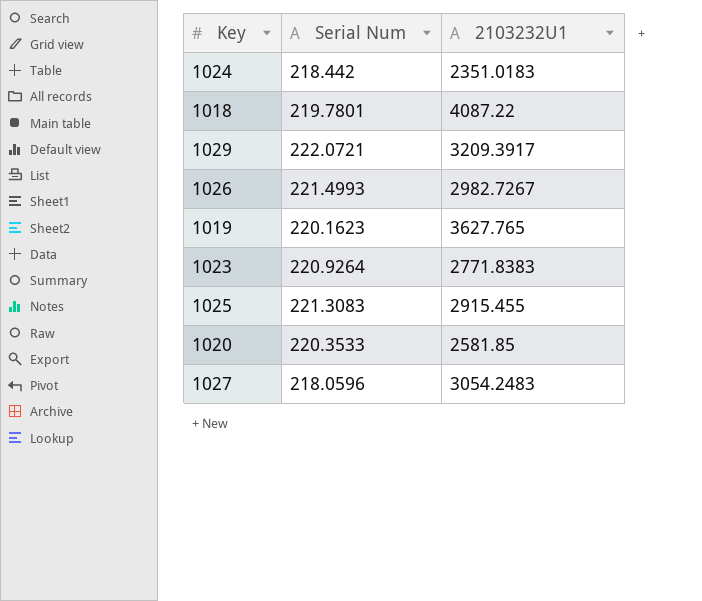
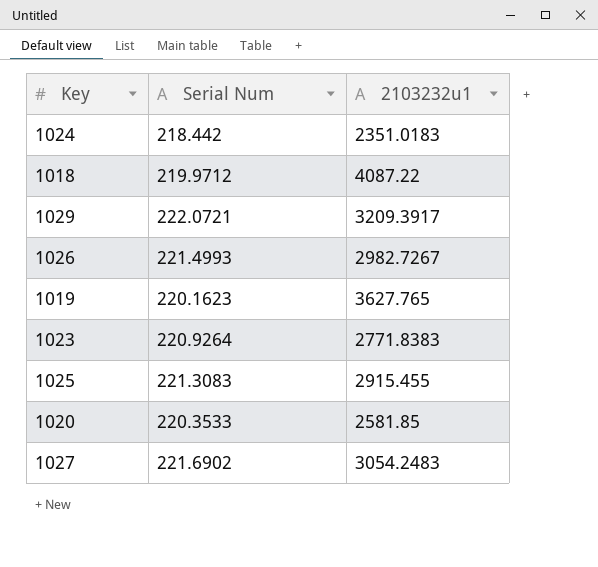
column name: 2103232U1 -> 2103232u1
1018 | Serial Num: 219.7801 -> 219.9712
1027 | Serial Num: 218.0596 -> 221.6902

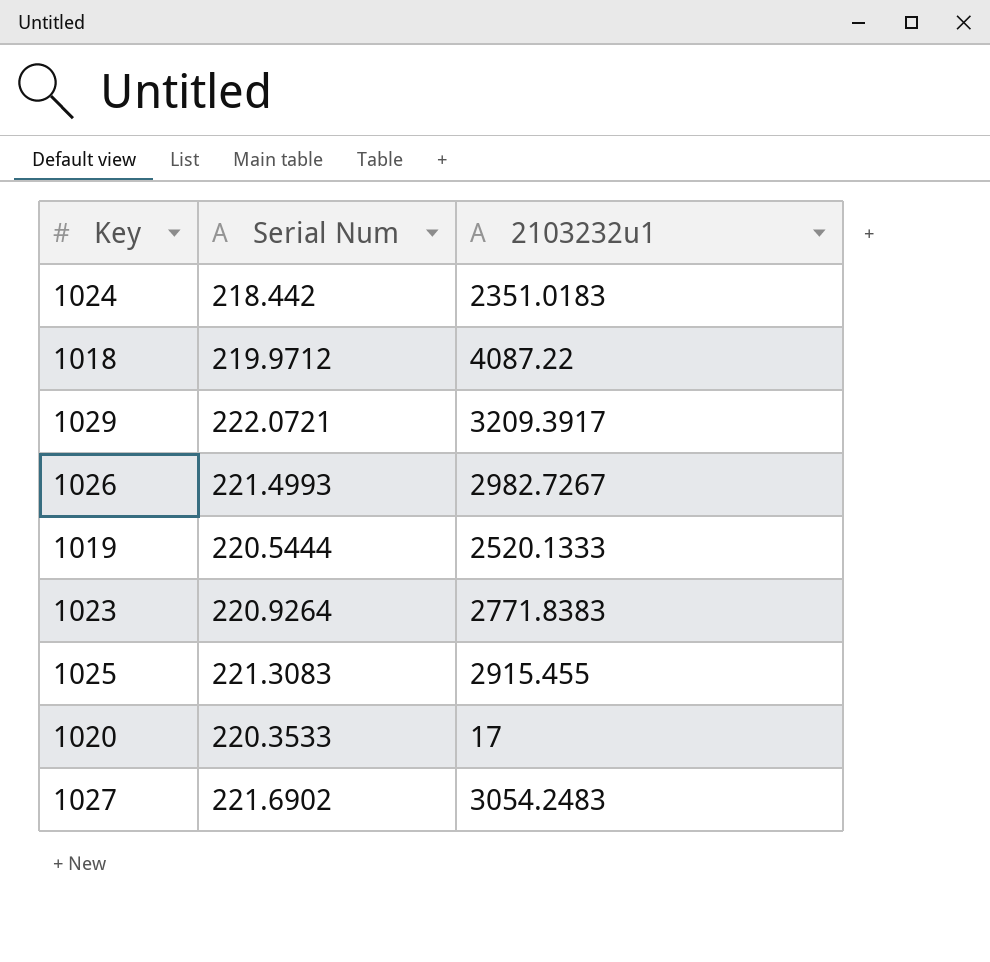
1019 | Serial Num: 220.1623 -> 220.5444
1019 | 2103232u1: 3627.765 -> 2520.1333
1020 | 2103232u1: 2581.85 -> 17

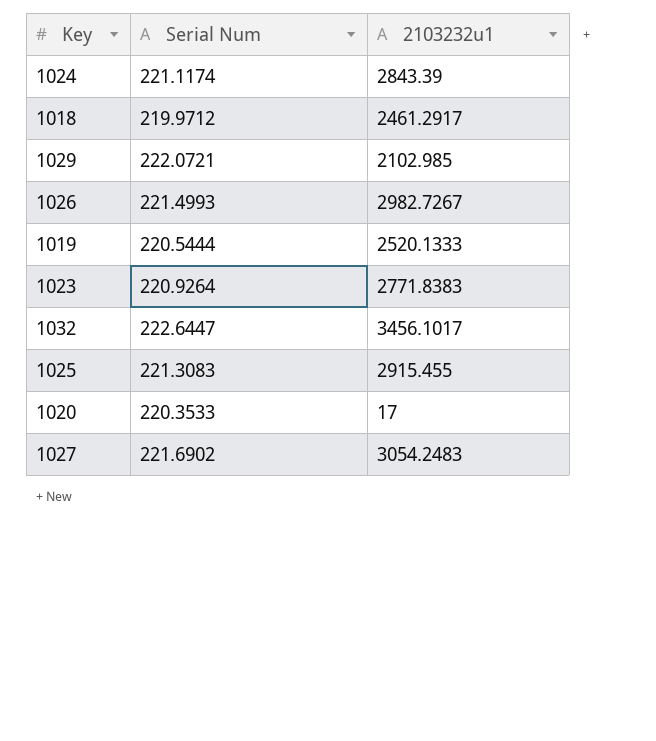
1024 | Serial Num: 218.442 -> 221.1174
1024 | 2103232u1: 2351.0183 -> 2843.39
1018 | 2103232u1: 4087.22 -> 2461.2917
1029 | 2103232u1: 3209.3917 -> 2102.985
row 1032: none -> 222.6447 | 3456.1017

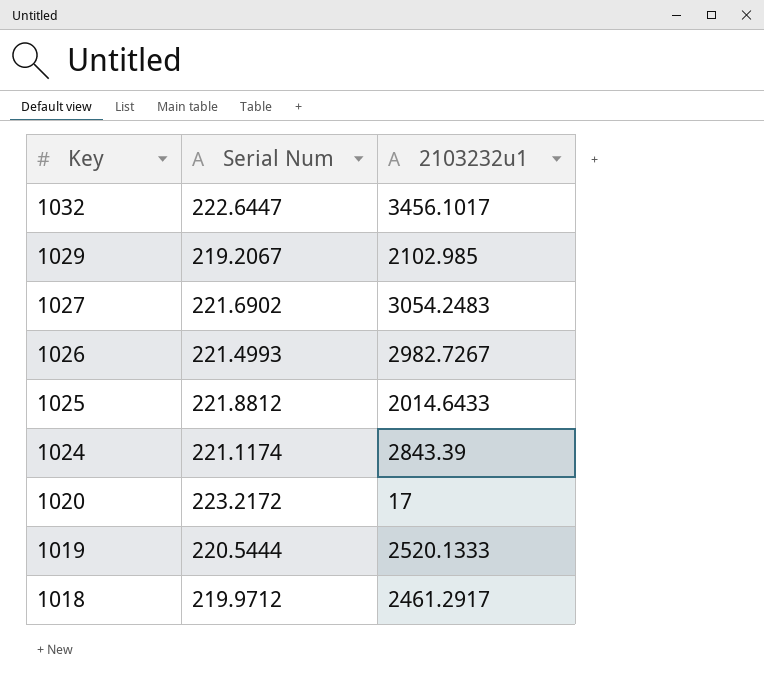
row order: none -> Key descending
row 1023: 220.9264 | 2771.8383 -> none
1029 | Serial Num: 222.0721 -> 219.2067
1025 | Serial Num: 221.3083 -> 221.8812
1025 | 2103232u1: 2915.455 -> 2014.6433
1020 | Serial Num: 220.3533 -> 223.2172

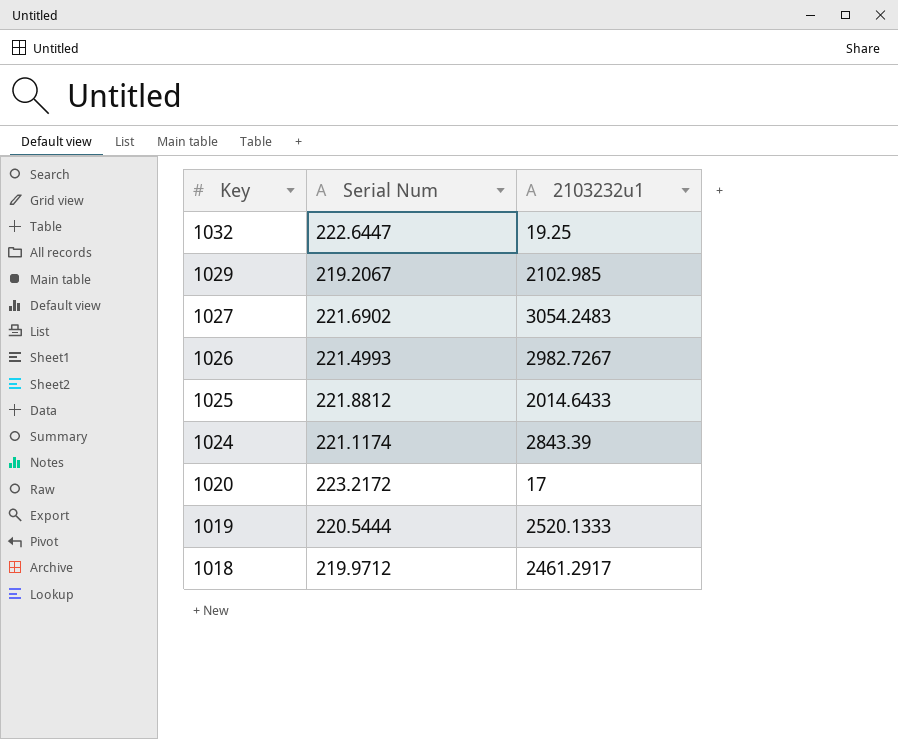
1032 | 2103232u1: 3456.1017 -> 19.25

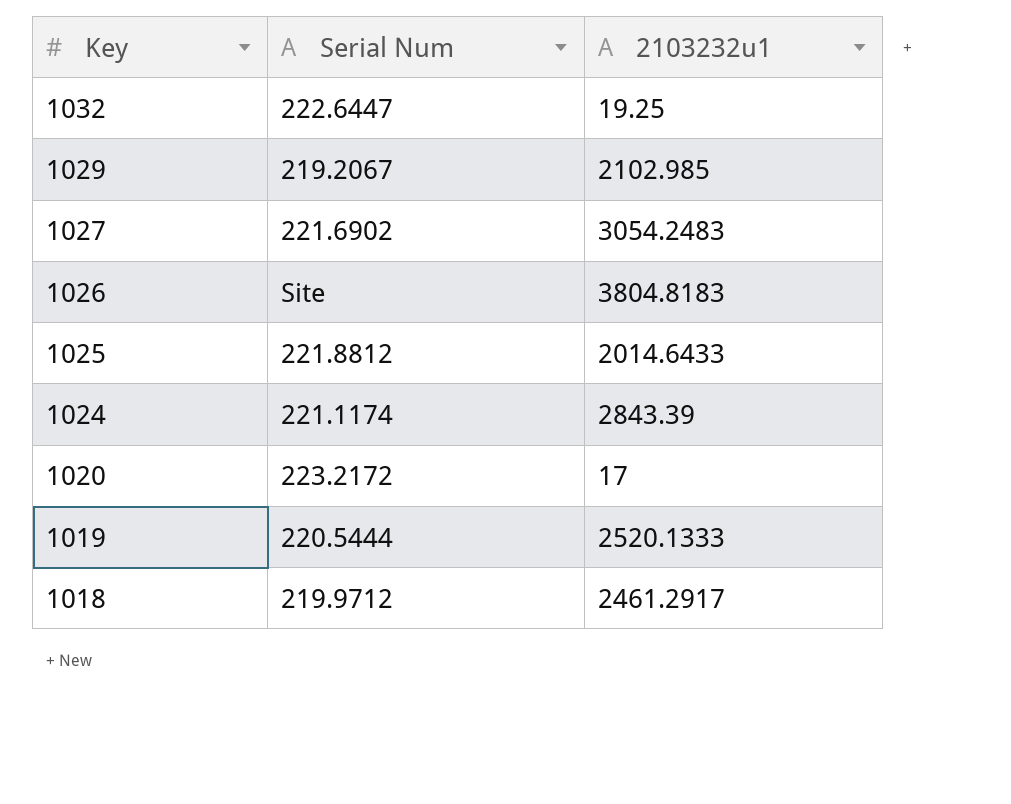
1026 | Serial Num: 221.4993 -> Site
1026 | 2103232u1: 2982.7267 -> 3804.8183

